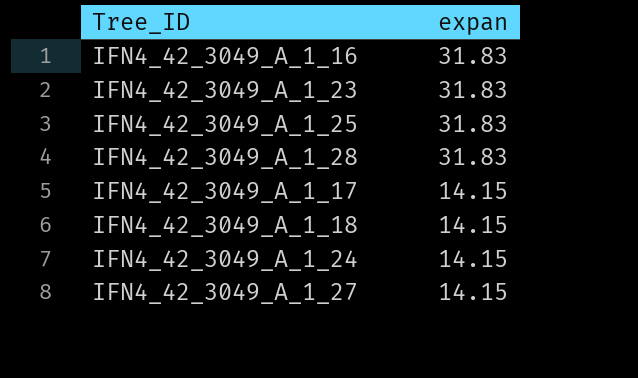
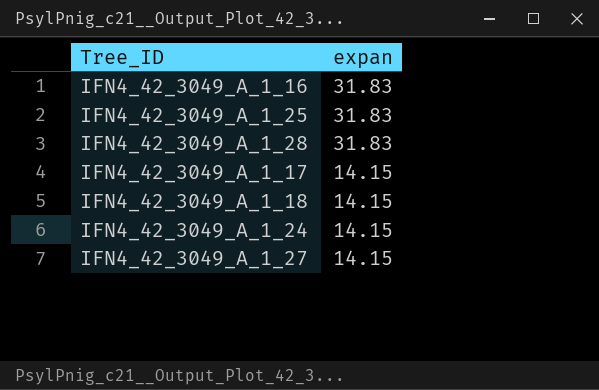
row IFN4_42_3049_A_1_23: 31.83 -> none

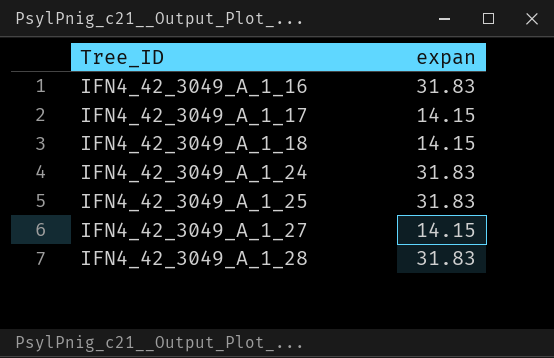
row order: expan descending -> Tree_ID ascending
IFN4_42_3049_A_1_24 | expan: 14.15 -> 31.83

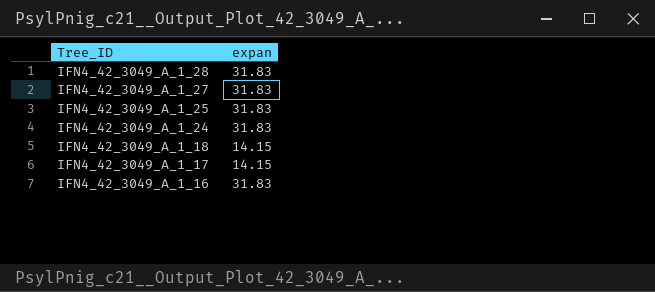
row order: Tree_ID ascending -> Tree_ID descending
IFN4_42_3049_A_1_27 | expan: 14.15 -> 31.83

